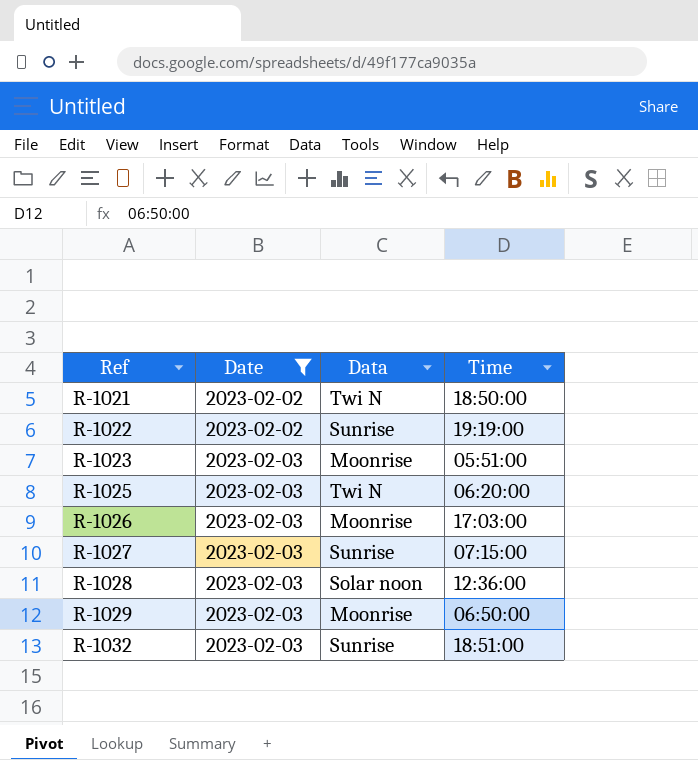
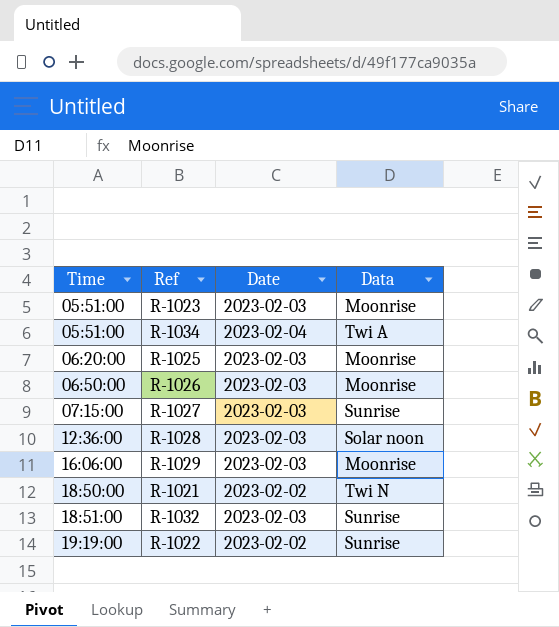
filter: Date != 2023-02-04 -> none
row order: Ref ascending -> Time ascending
column Time | position: 4 -> 1
R-1025 | Data: Twi N -> Moonrise
R-1026 | Time: 17:03:00 -> 06:50:00
R-1029 | Time: 06:50:00 -> 16:06:00

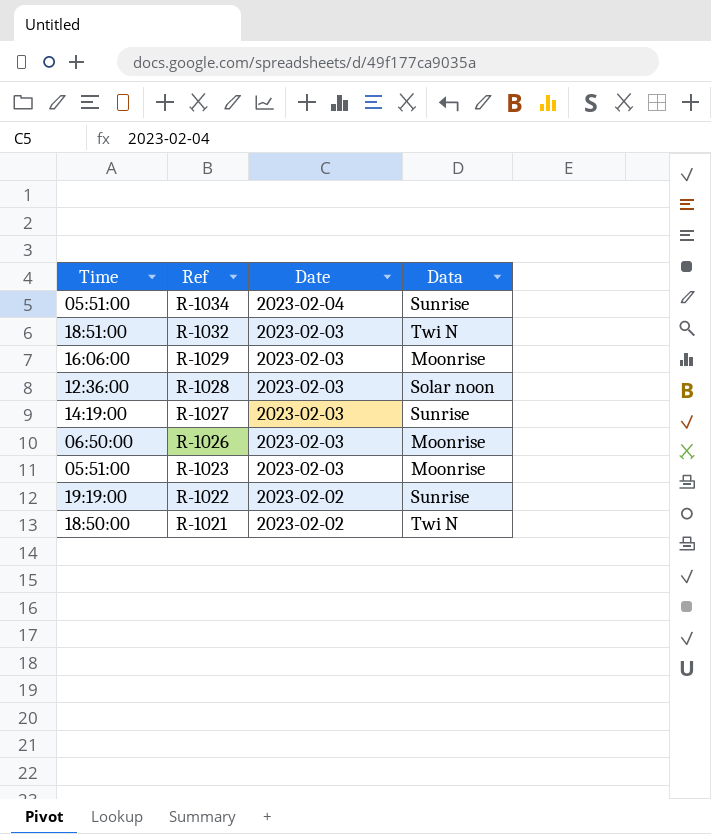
row order: Time ascending -> Ref descending
row R-1025: 06:20:00 | 2023-02-03 | Moonrise -> none
R-1034 | Data: Twi A -> Sunrise
R-1032 | Data: Sunrise -> Twi N
R-1027 | Time: 07:15:00 -> 14:19:00

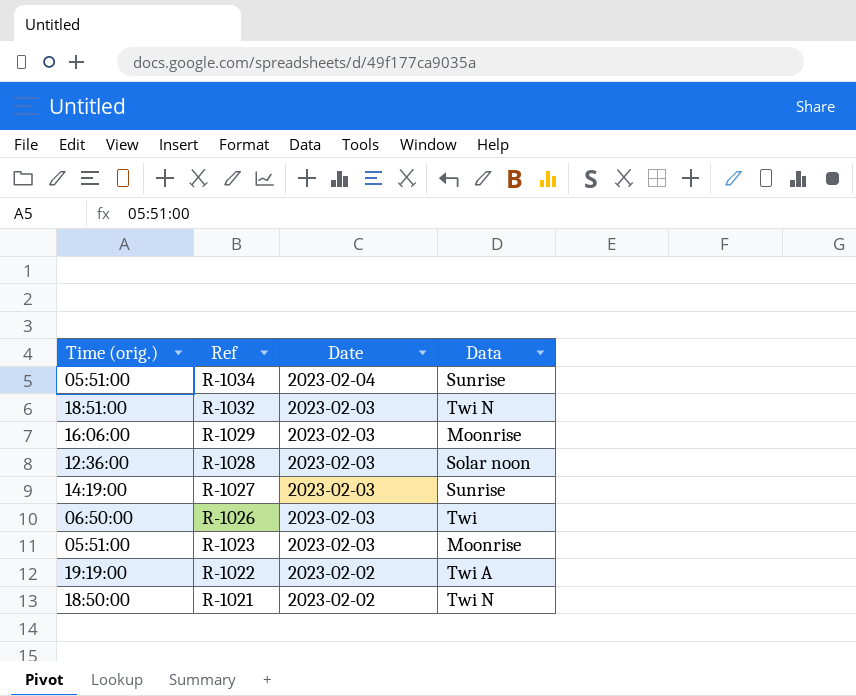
column name: Time -> Time (orig.)
R-1026 | Data: Moonrise -> Twi
R-1022 | Data: Sunrise -> Twi A

